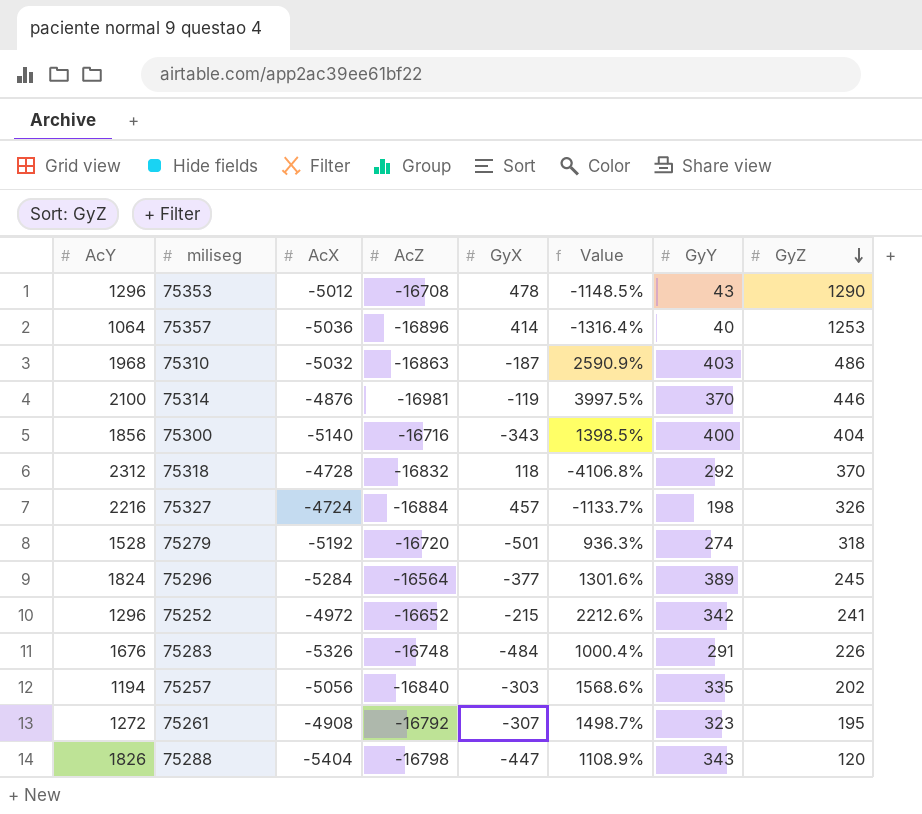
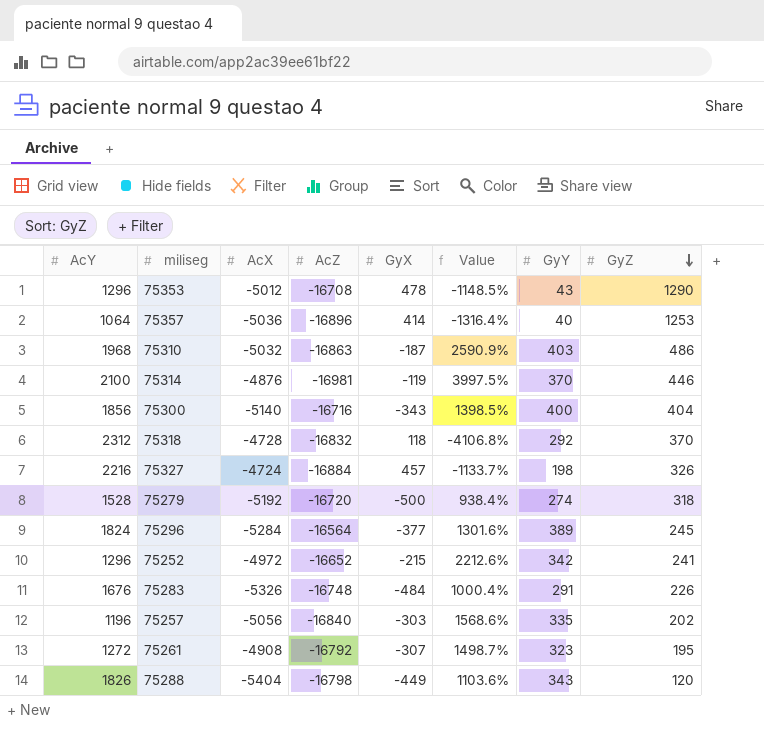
75279 | GyX: -501 -> -500
75279 | Value: 936.3% -> 938.4%
75257 | AcY: 1194 -> 1196
75288 | GyX: -447 -> -449
75288 | Value: 1108.9% -> 1103.6%

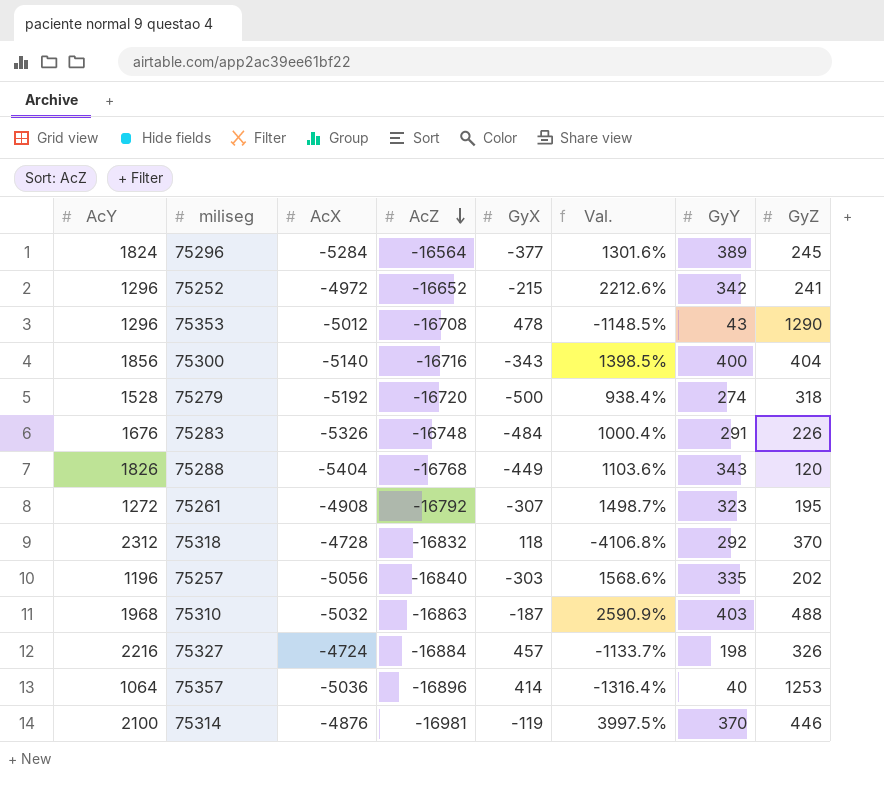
row order: GyZ descending -> AcZ descending
column name: Value -> Val.
75288 | AcZ: -16798 -> -16768
75310 | GyZ: 486 -> 488

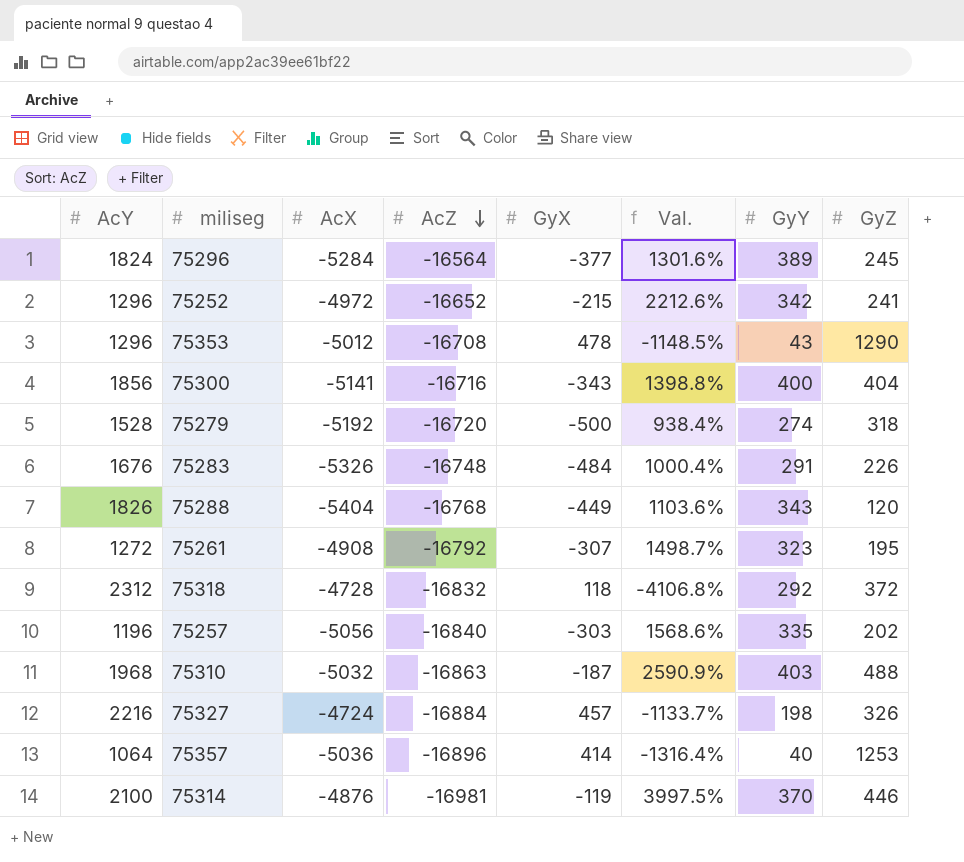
75300 | AcX: -5140 -> -5141
75300 | Val.: 1398.5% -> 1398.8%
75318 | GyZ: 370 -> 372

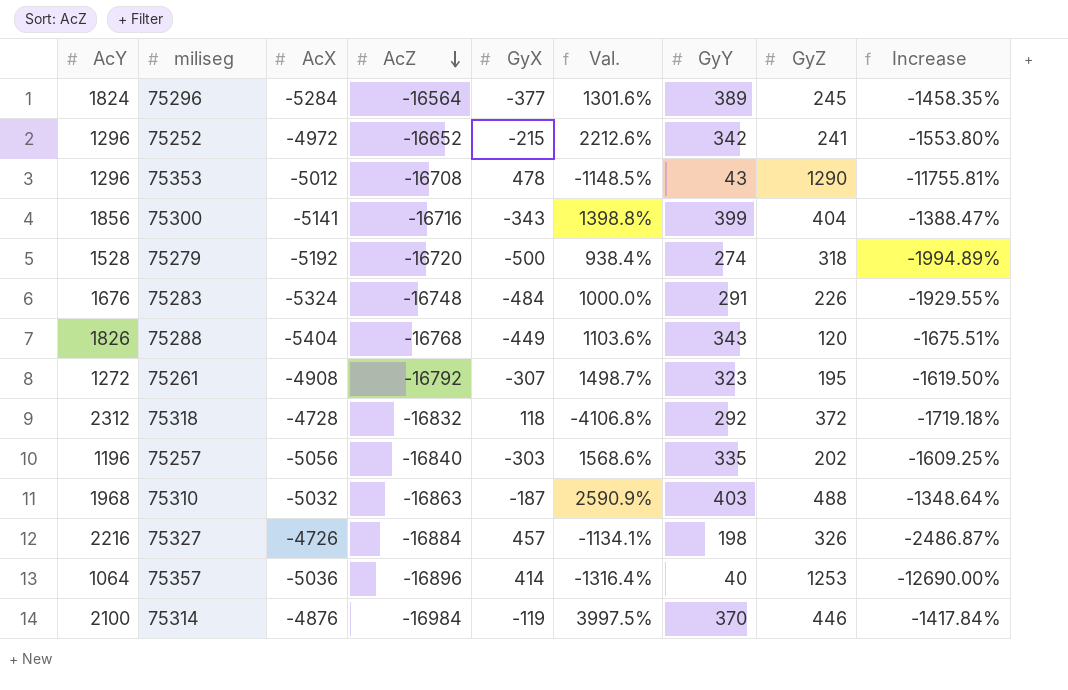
column Increase | formula: none -> ([AcX] - [GyY]) / [GyY]
75300 | GyY: 400 -> 399
75283 | AcX: -5326 -> -5324
75283 | Val.: 1000.4% -> 1000.0%
75327 | AcX: -4724 -> -4726
75327 | Val.: -1133.7% -> -1134.1%
75314 | AcZ: -16981 -> -16984

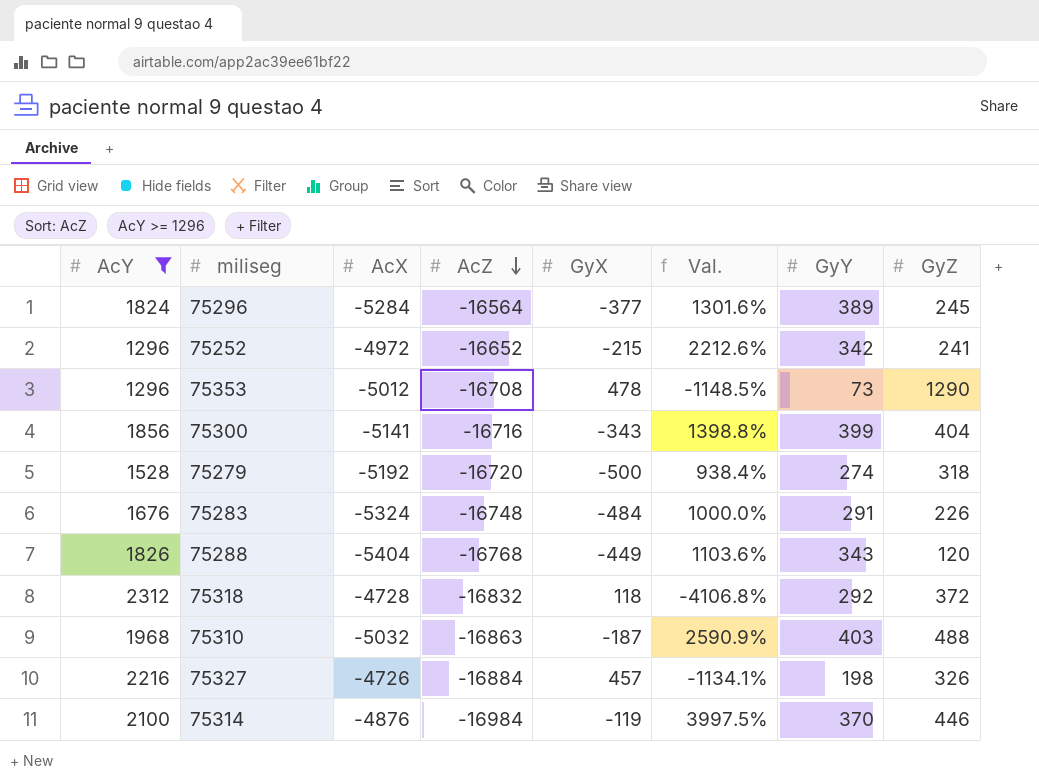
filter: none -> AcY >= 1296
column Increase | formula: ([AcX] - [GyY]) / [GyY] -> none
75353 | GyY: 43 -> 73

